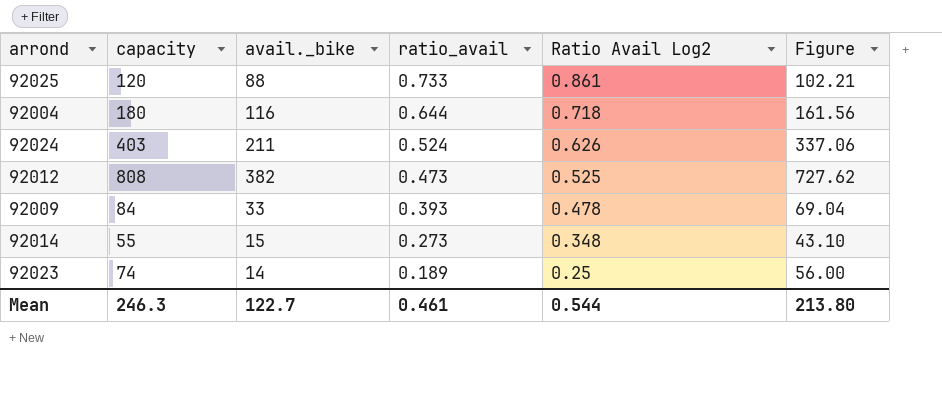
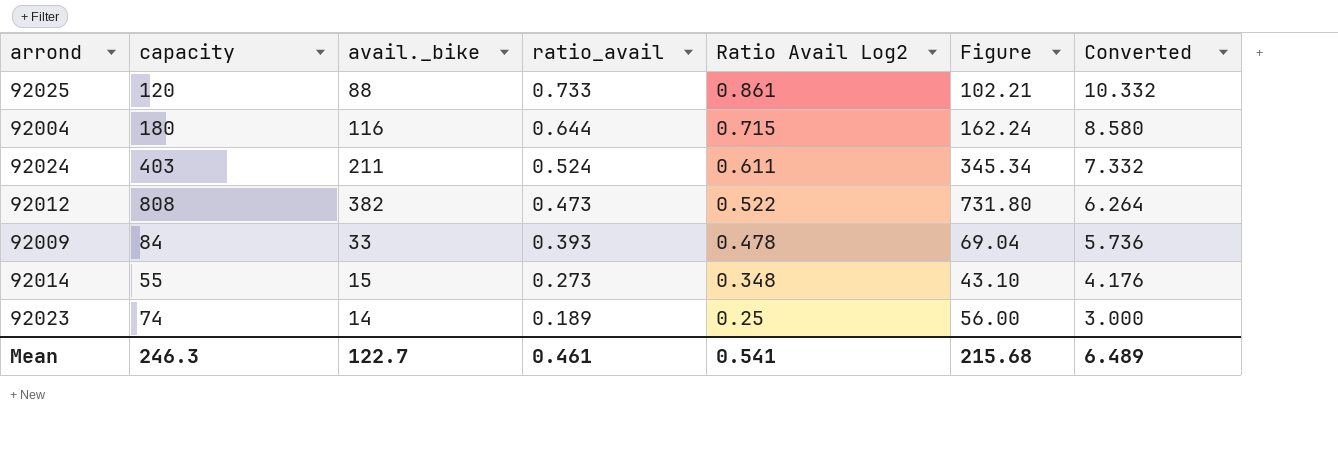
column Converted | formula: none -> [Ratio Avail Log2] * 12
92004 | Ratio Avail Log2: 0.718 -> 0.715
92004 | Figure: 161.56 -> 162.24
92024 | Ratio Avail Log2: 0.626 -> 0.611
92024 | Figure: 337.06 -> 345.34
92012 | Ratio Avail Log2: 0.525 -> 0.522
92012 | Figure: 727.62 -> 731.80
Mean | Ratio Avail Log2: 0.544 -> 0.541
Mean | Figure: 213.80 -> 215.68

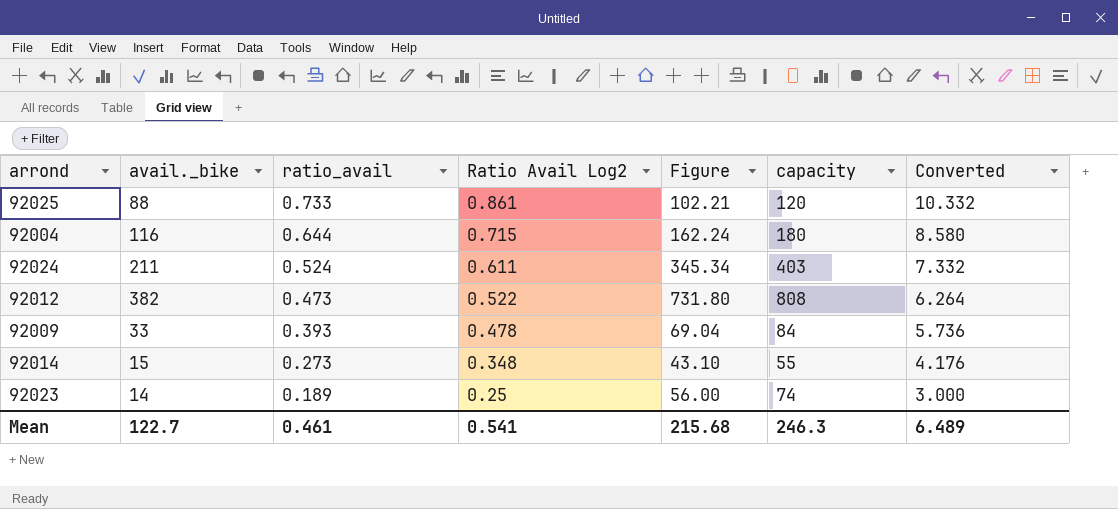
column capacity | position: 2 -> 6

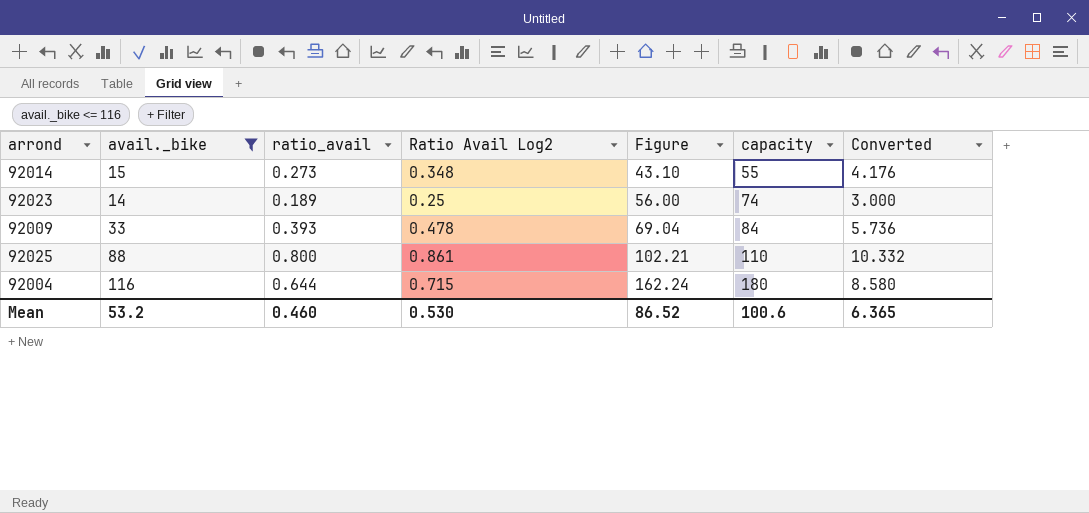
filter: none -> avail._bike <= 116
row order: ratio_avail descending -> Figure ascending
92025 | ratio_avail: 0.733 -> 0.800
92025 | capacity: 120 -> 110
Mean | avail._bike: 122.7 -> 53.2
Mean | ratio_avail: 0.461 -> 0.460
Mean | Ratio Avail Log2: 0.541 -> 0.530
Mean | Figure: 215.68 -> 86.52
Mean | capacity: 246.3 -> 100.6
Mean | Converted: 6.489 -> 6.365

